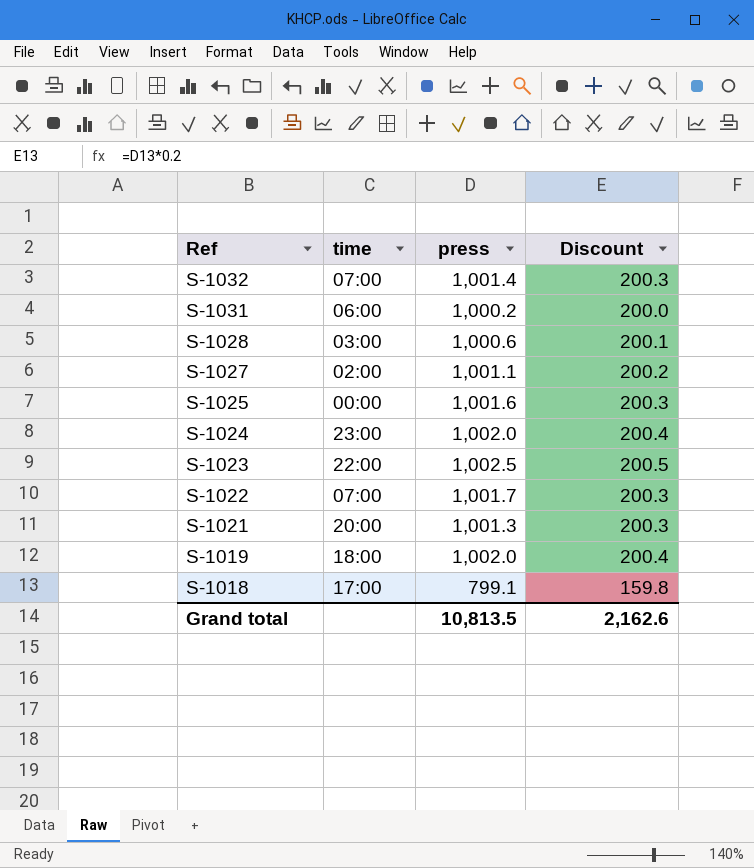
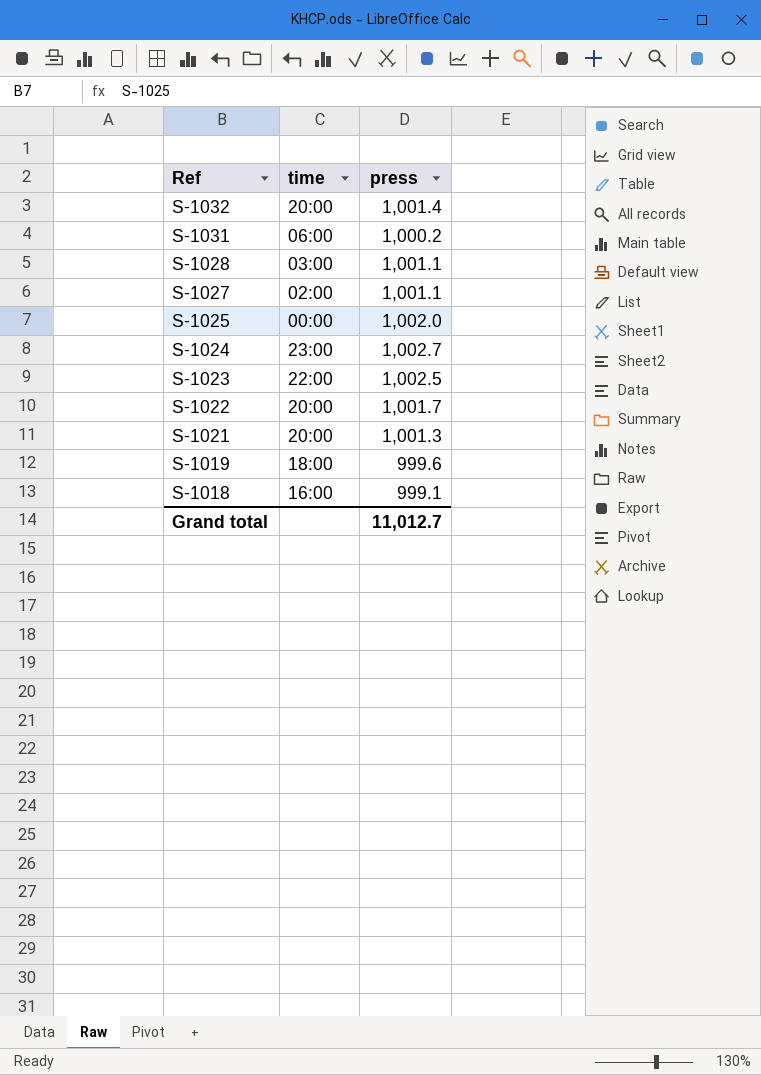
column Discount | formula: [press] * 0.2 -> none
S-1032 | time: 07:00 -> 20:00
S-1028 | press: 1,000.6 -> 1,001.1
S-1025 | press: 1,001.6 -> 1,002.0
S-1024 | press: 1,002.0 -> 1,002.7
S-1022 | time: 07:00 -> 20:00
S-1019 | press: 1,002.0 -> 999.6
S-1018 | time: 17:00 -> 16:00
S-1018 | press: 799.1 -> 999.1
Grand total | press: 10,813.5 -> 11,012.7

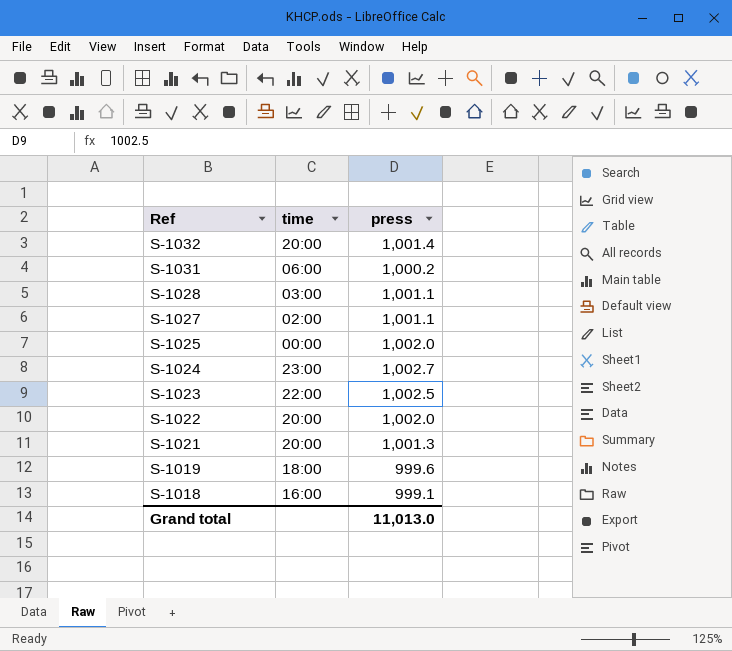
S-1022 | press: 1,001.7 -> 1,002.0
Grand total | press: 11,012.7 -> 11,013.0

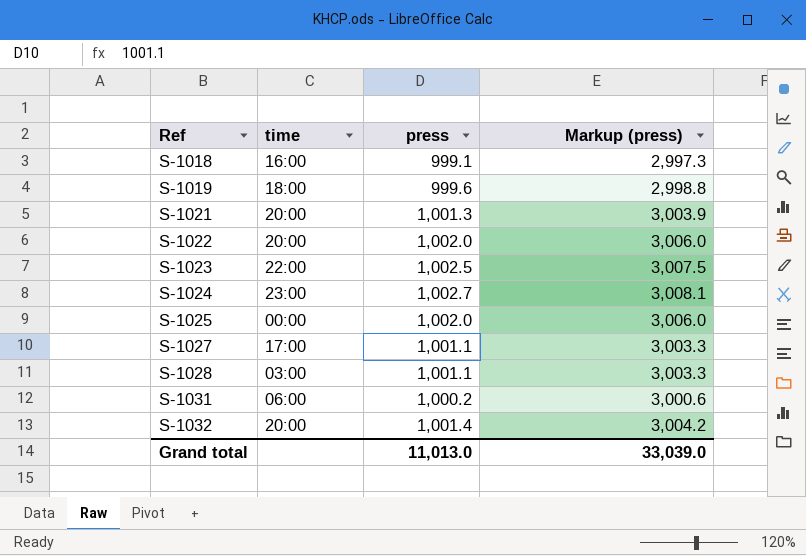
row order: Ref descending -> Ref ascending
column Markup (press) | formula: none -> [press] * 3
S-1027 | time: 02:00 -> 17:00

